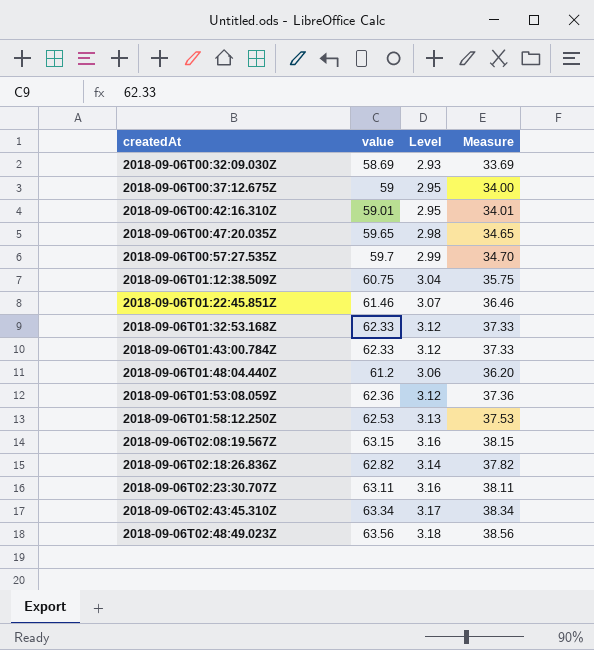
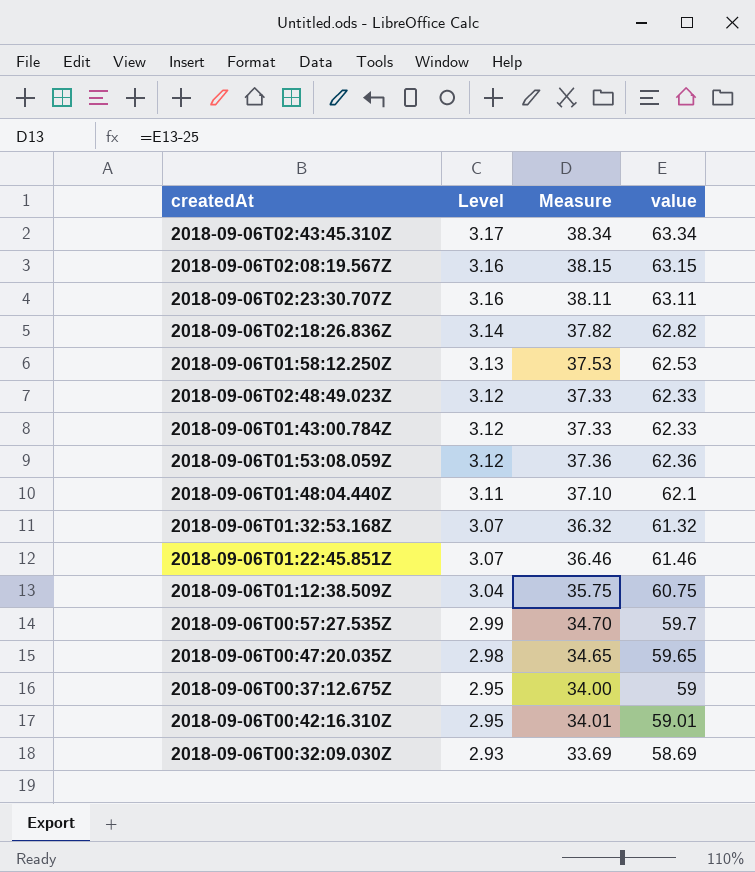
row order: createdAt ascending -> Level descending
column value | position: 2 -> 4
2018-09-06T02:48:49.023Z | Level: 3.18 -> 3.12
2018-09-06T02:48:49.023Z | Measure: 38.56 -> 37.33
2018-09-06T02:48:49.023Z | value: 63.56 -> 62.33
2018-09-06T01:48:04.440Z | Level: 3.06 -> 3.11
2018-09-06T01:48:04.440Z | Measure: 36.20 -> 37.10
2018-09-06T01:48:04.440Z | value: 61.2 -> 62.1
2018-09-06T01:32:53.168Z | Level: 3.12 -> 3.07
2018-09-06T01:32:53.168Z | Measure: 37.33 -> 36.32
2018-09-06T01:32:53.168Z | value: 62.33 -> 61.32

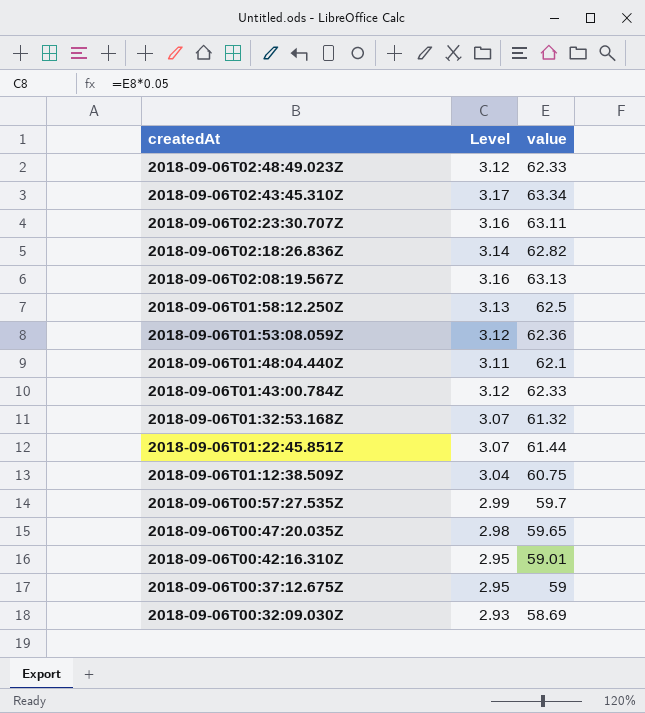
row order: Level descending -> createdAt descending
column Measure | formula: [value] - 25 -> none
2018-09-06T02:08:19.567Z | value: 63.15 -> 63.13
2018-09-06T01:58:12.250Z | value: 62.53 -> 62.5
2018-09-06T01:22:45.851Z | value: 61.46 -> 61.44

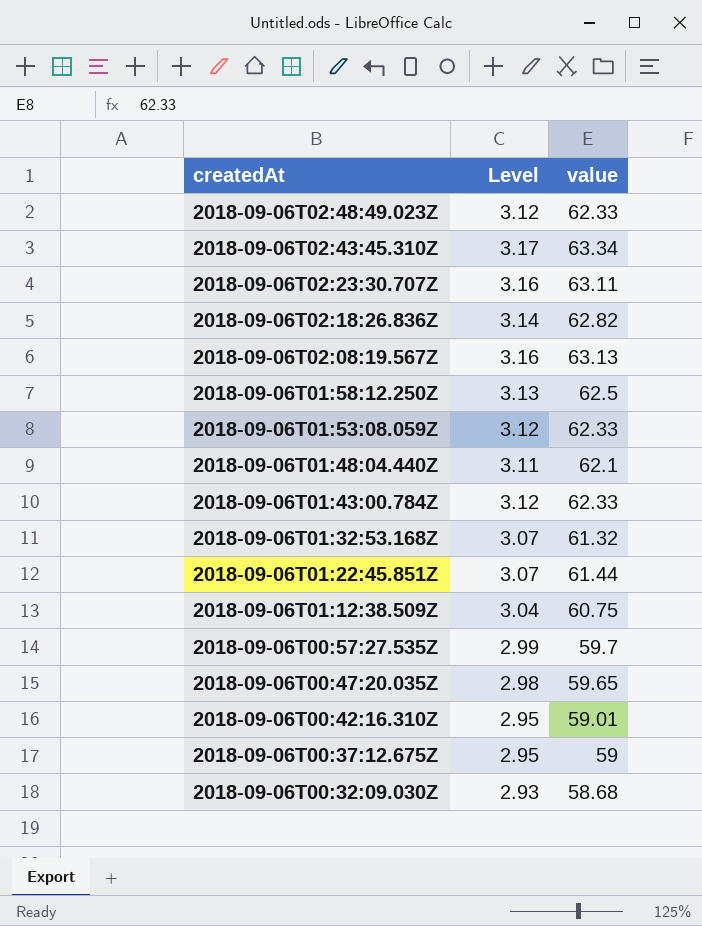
2018-09-06T01:53:08.059Z | value: 62.36 -> 62.33
2018-09-06T00:32:09.030Z | value: 58.69 -> 58.68

